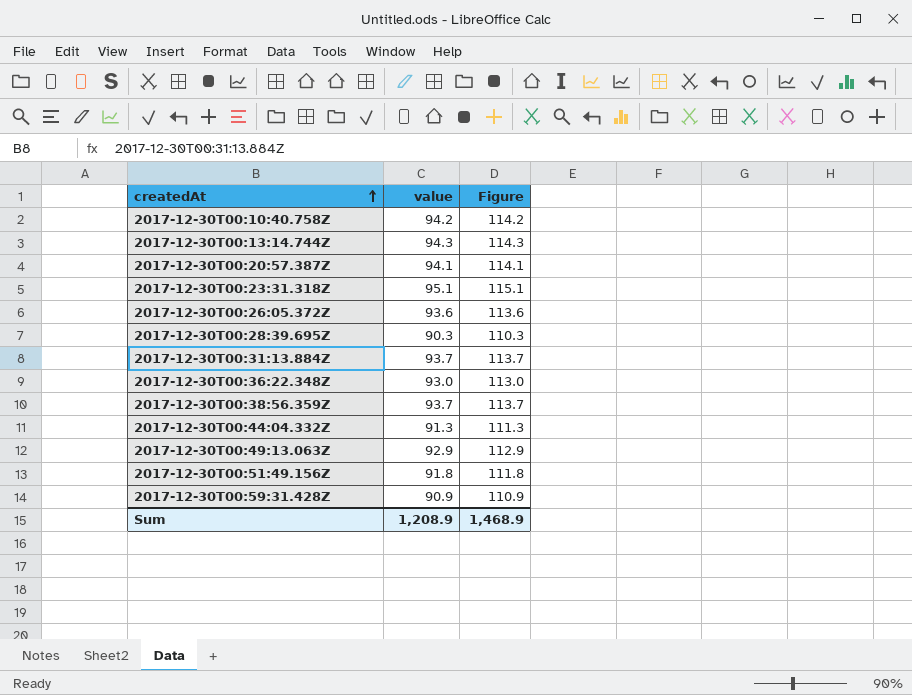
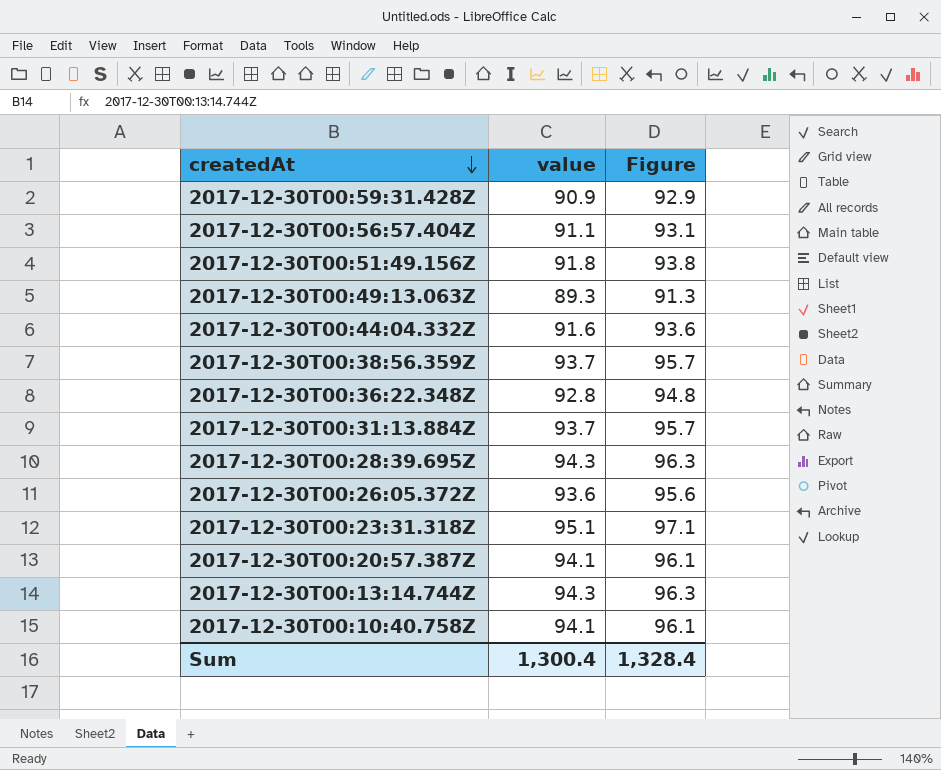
row order: createdAt ascending -> createdAt descending
column Figure | formula: [value] + 20 -> [value] + 2
row 2017-12-30T00:56:57.404Z: none -> 91.1 | 93.1
2017-12-30T00:49:13.063Z | value: 92.9 -> 89.3
2017-12-30T00:44:04.332Z | value: 91.3 -> 91.6
2017-12-30T00:36:22.348Z | value: 93.0 -> 92.8
2017-12-30T00:28:39.695Z | value: 90.3 -> 94.3
2017-12-30T00:10:40.758Z | value: 94.2 -> 94.1
Sum | value: 1,208.9 -> 1,300.4
Sum | Figure: 1,468.9 -> 1,328.4

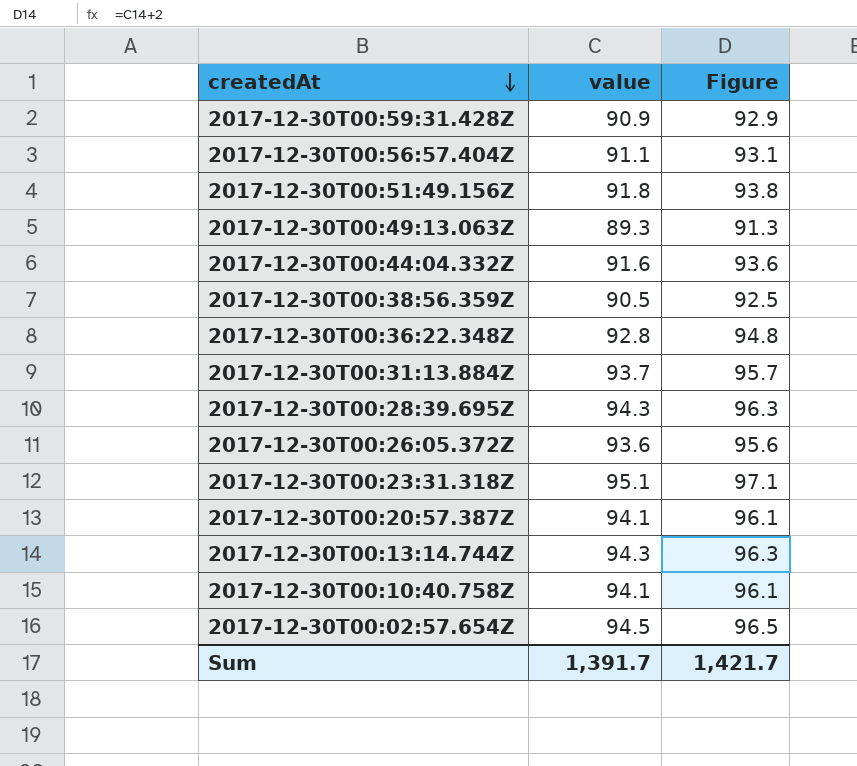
2017-12-30T00:38:56.359Z | value: 93.7 -> 90.5
2017-12-30T00:38:56.359Z | Figure: 95.7 -> 92.5
row 2017-12-30T00:02:57.654Z: none -> 94.5 | 96.5
Sum | value: 1,300.4 -> 1,391.7
Sum | Figure: 1,328.4 -> 1,421.7

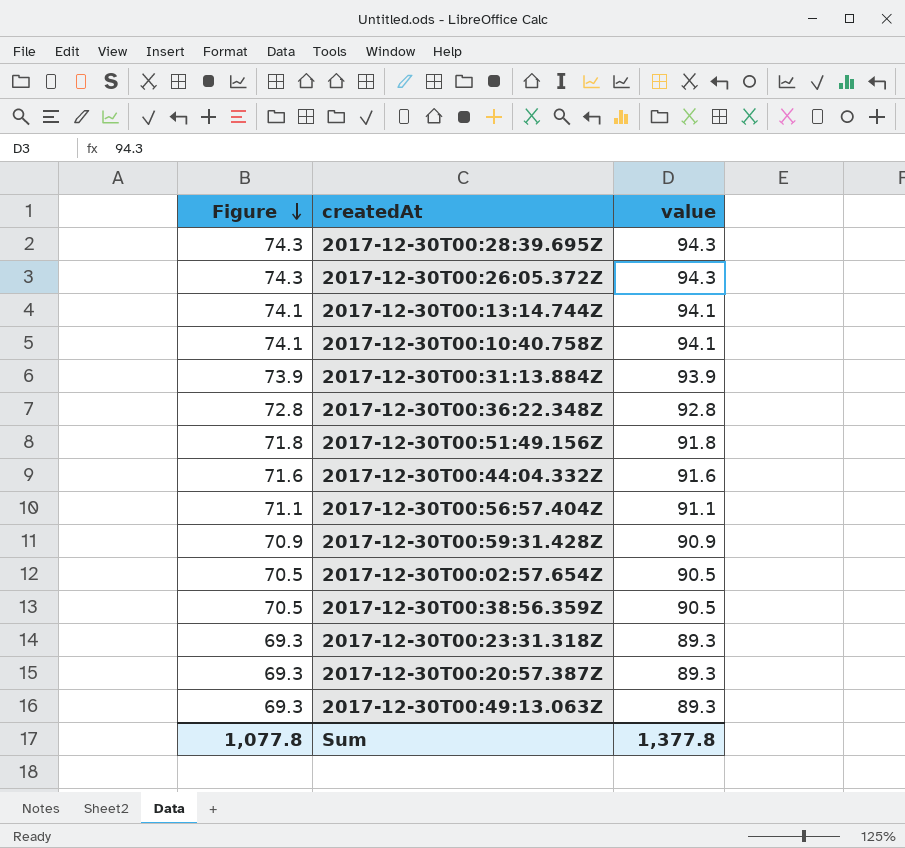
row order: createdAt descending -> Figure descending
column Figure | formula: [value] + 2 -> [value] - 20
column Figure | position: 3 -> 1
2017-12-30T00:26:05.372Z | value: 93.6 -> 94.3
2017-12-30T00:13:14.744Z | value: 94.3 -> 94.1
2017-12-30T00:31:13.884Z | value: 93.7 -> 93.9
2017-12-30T00:02:57.654Z | value: 94.5 -> 90.5
2017-12-30T00:23:31.318Z | value: 95.1 -> 89.3
2017-12-30T00:20:57.387Z | value: 94.1 -> 89.3
Sum | Figure: 1,421.7 -> 1,077.8
Sum | value: 1,391.7 -> 1,377.8

